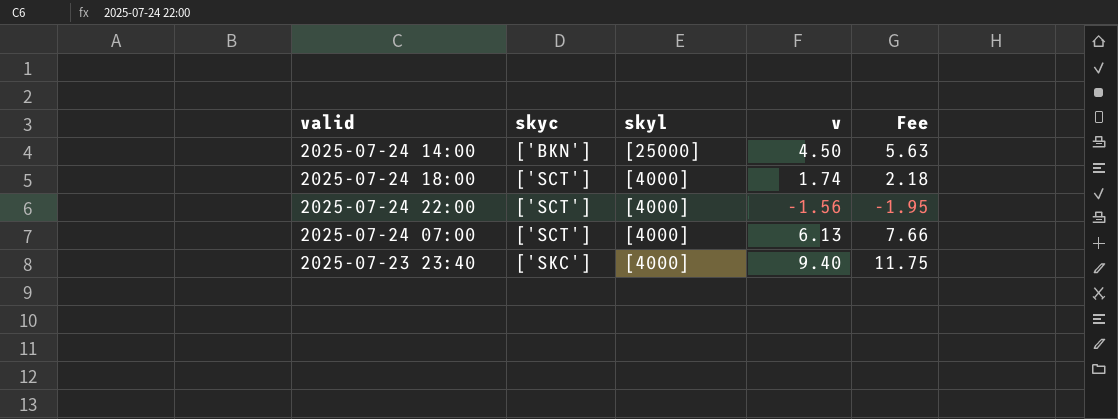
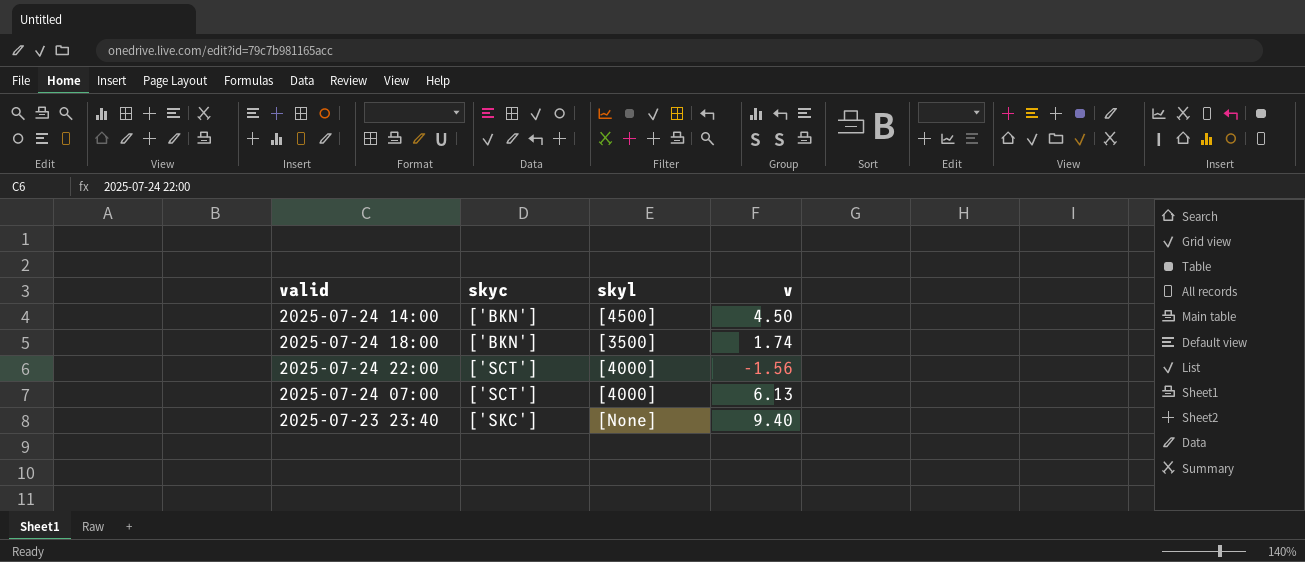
column Fee | formula: [v] * 1.25 -> none
2025-07-24 14:00 | skyl: [25000] -> [4500]
2025-07-24 18:00 | skyc: ['SCT'] -> ['BKN']
2025-07-24 18:00 | skyl: [4000] -> [3500]
2025-07-23 23:40 | skyl: [4000] -> [None]

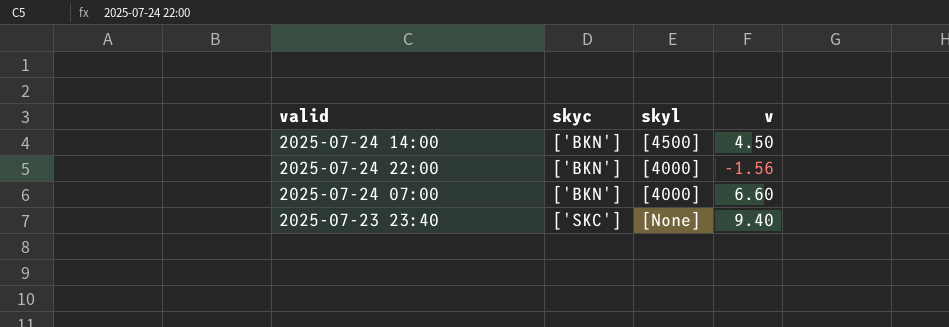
row 2025-07-24 18:00: ['BKN'] | [3500] | 1.74 -> none
2025-07-24 22:00 | skyc: ['SCT'] -> ['BKN']
2025-07-24 07:00 | skyc: ['SCT'] -> ['BKN']
2025-07-24 07:00 | v: 6.13 -> 6.60

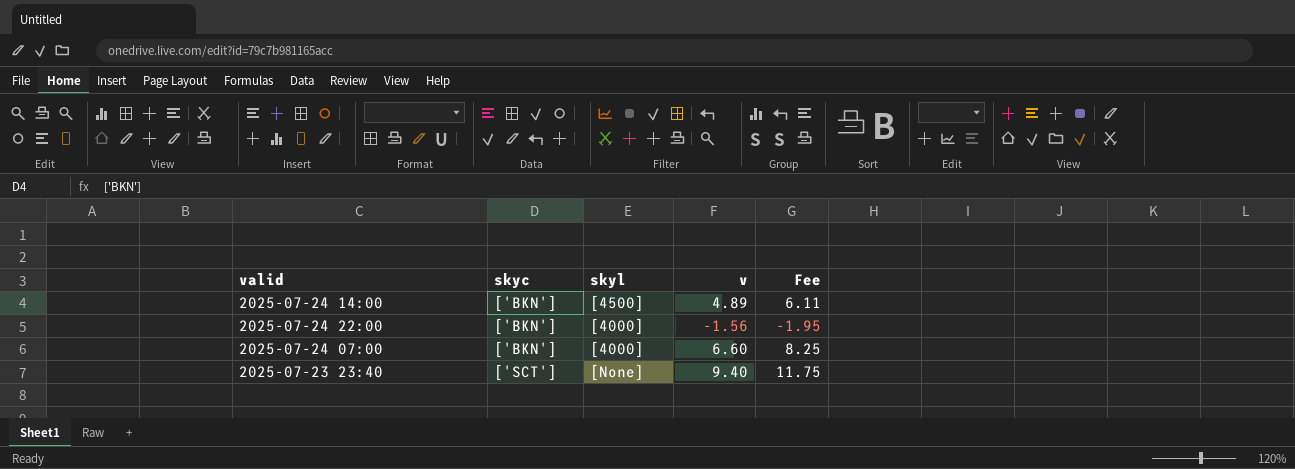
column Fee | formula: none -> [v] * 1.25
2025-07-24 14:00 | v: 4.50 -> 4.89
2025-07-23 23:40 | skyc: ['SKC'] -> ['SCT']

